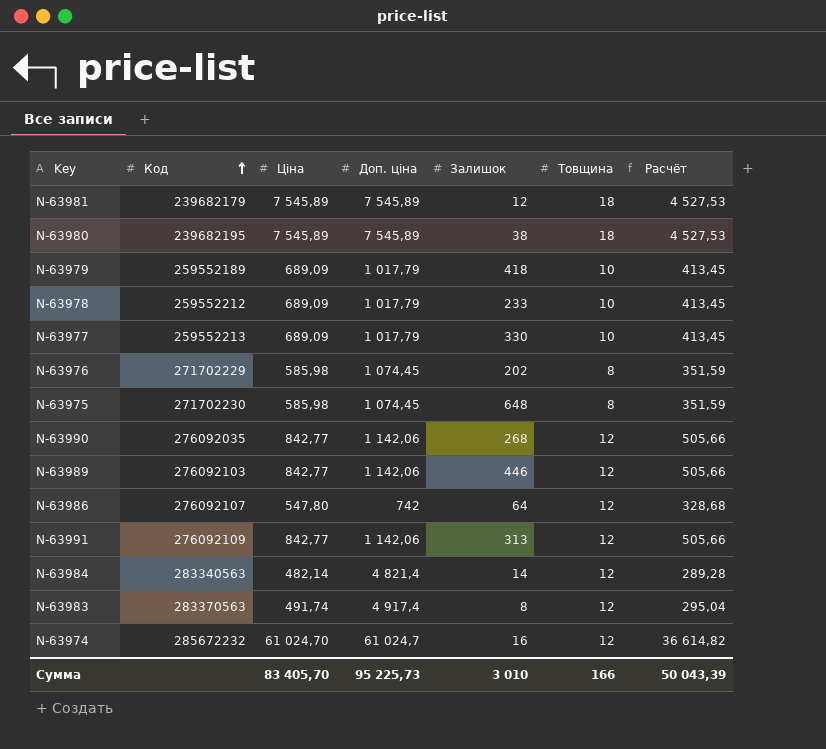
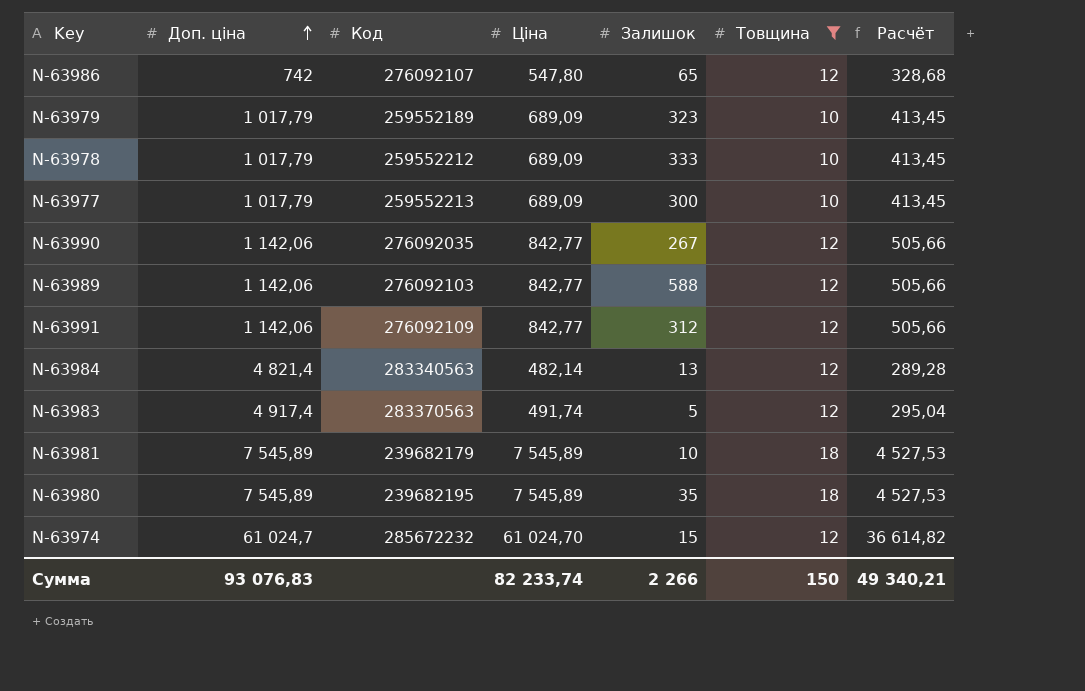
filter: none -> Товщина != 8
row order: Код ascending -> Доп. ціна ascending
column Доп. ціна | position: 4 -> 2
N-63986 | Залишок: 64 -> 65
N-63979 | Залишок: 418 -> 323
N-63978 | Залишок: 233 -> 333
N-63977 | Залишок: 330 -> 300
N-63990 | Залишок: 268 -> 267
N-63989 | Залишок: 446 -> 588
N-63991 | Залишок: 313 -> 312
N-63984 | Залишок: 14 -> 13
N-63983 | Залишок: 8 -> 5
N-63981 | Залишок: 12 -> 10
N-63980 | Залишок: 38 -> 35
N-63974 | Залишок: 16 -> 15
Сумма | Доп. ціна: 95 225,73 -> 93 076,83
Сумма | Ціна: 83 405,70 -> 82 233,74
Сумма | Залишок: 3 010 -> 2 266
Сумма | Товщина: 166 -> 150
Сумма | Расчёт: 50 043,39 -> 49 340,21

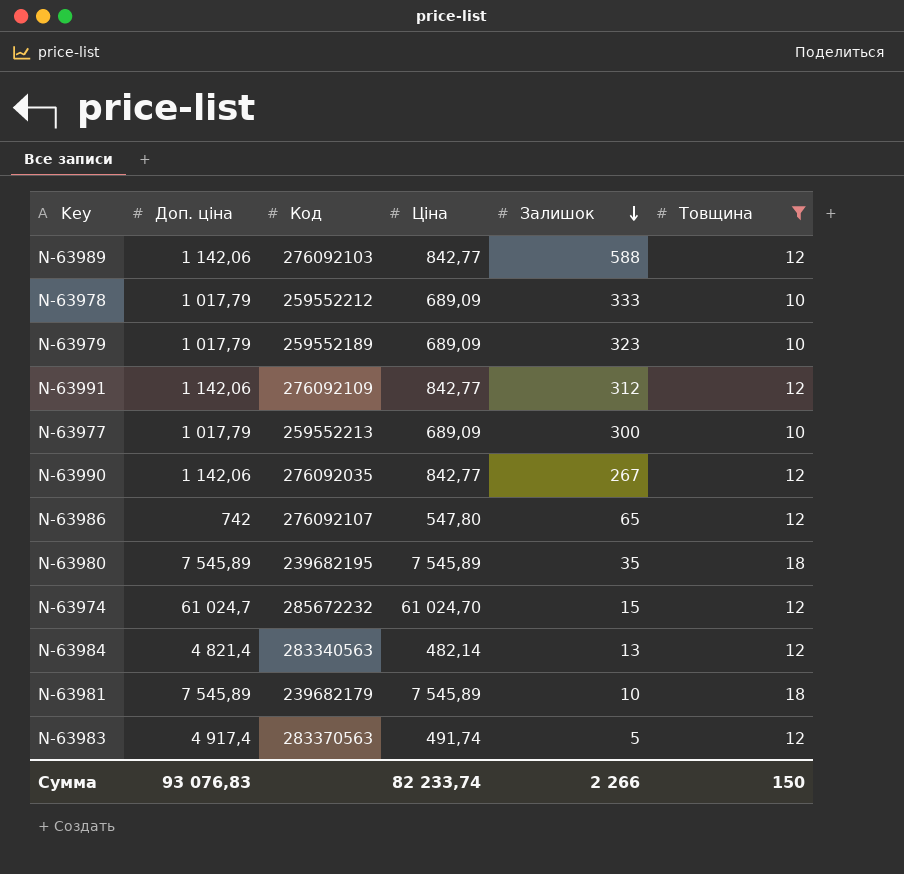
row order: Доп. ціна ascending -> Залишок descending
column Расчёт | formula: [Ціна] * 0,6 -> none

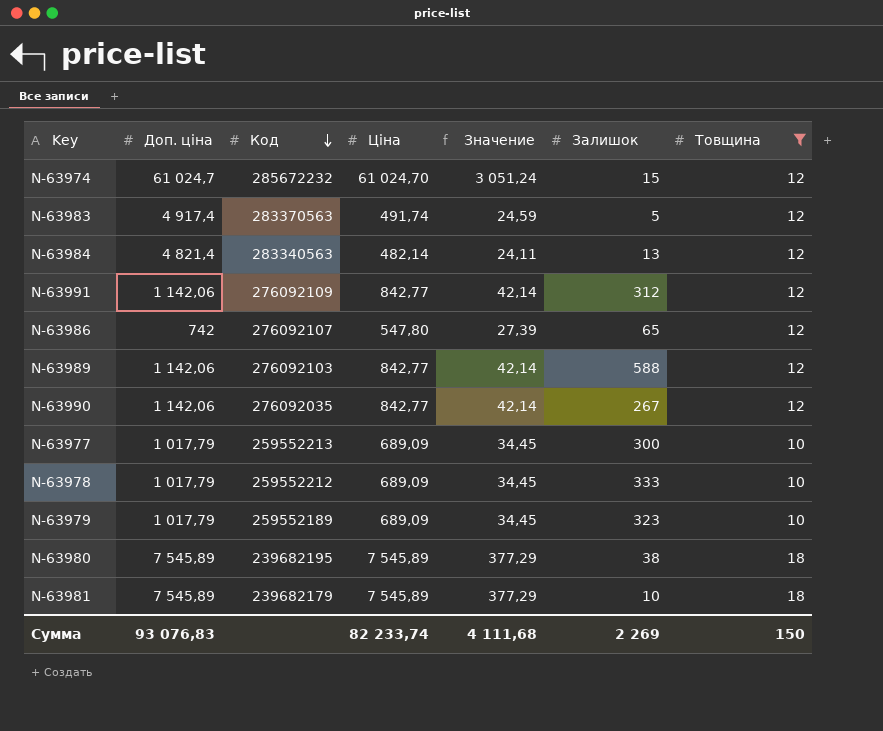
row order: Залишок descending -> Код descending
column Значение | formula: none -> [Ціна] * 0,05
N-63980 | Залишок: 35 -> 38
Сумма | Залишок: 2 266 -> 2 269

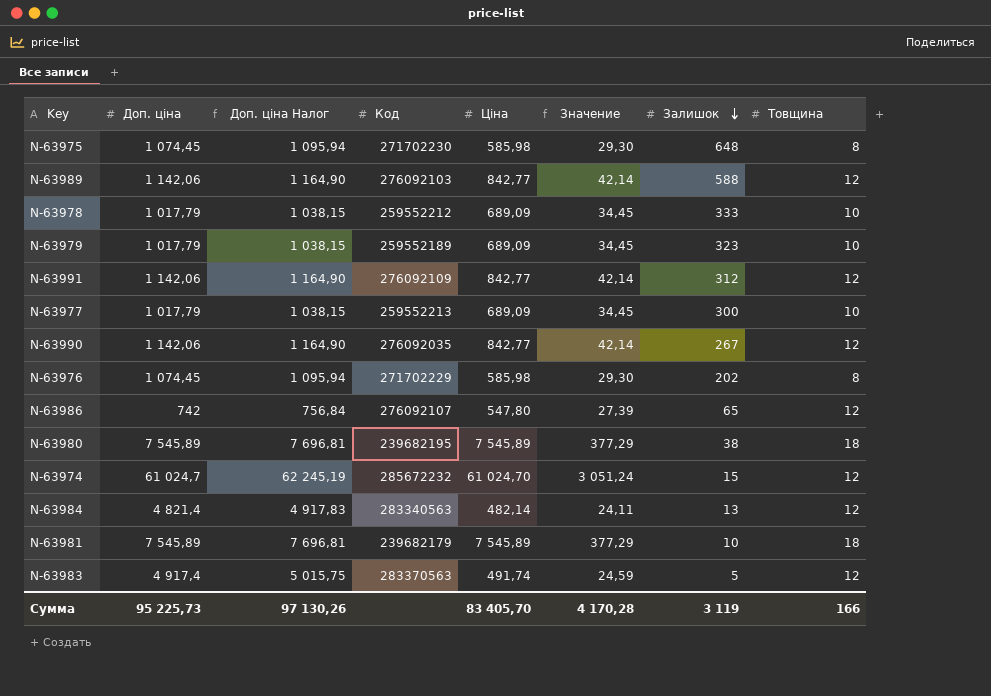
filter: Товщина != 8 -> none
row order: Код descending -> Залишок descending
column Доп. ціна Налог | formula: none -> [Доп. ціна] * 1,02
Сумма | Доп. ціна: 93 076,83 -> 95 225,73
Сумма | Ціна: 82 233,74 -> 83 405,70
Сумма | Значение: 4 111,68 -> 4 170,28
Сумма | Залишок: 2 269 -> 3 119
Сумма | Товщина: 150 -> 166

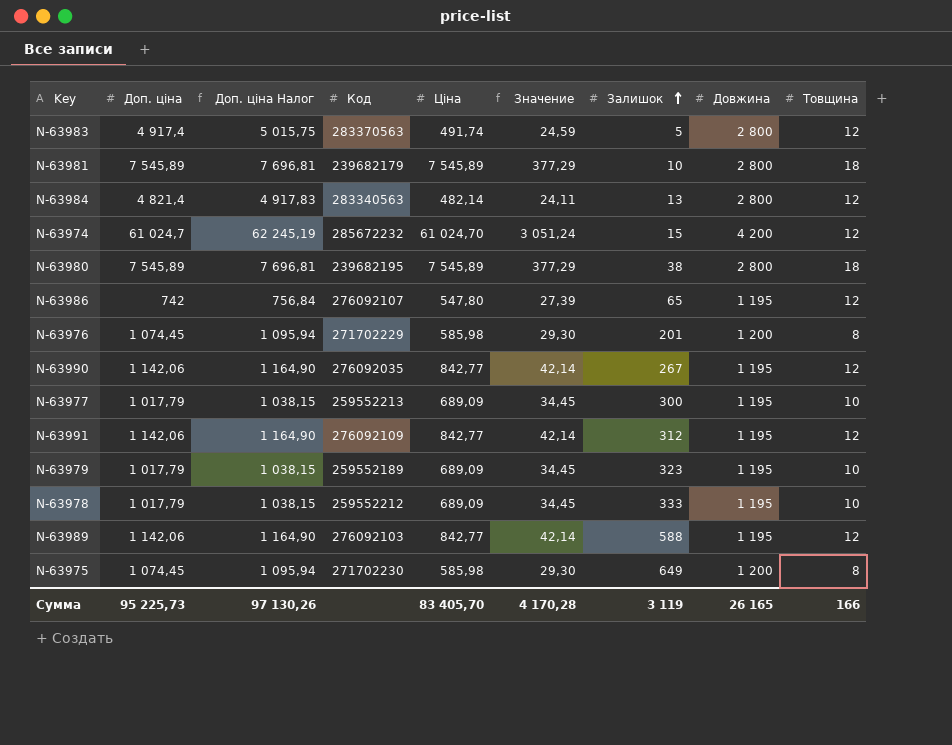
row order: Залишок descending -> Залишок ascending
column Довжина | position: none -> 8
N-63976 | Залишок: 202 -> 201
N-63975 | Залишок: 648 -> 649

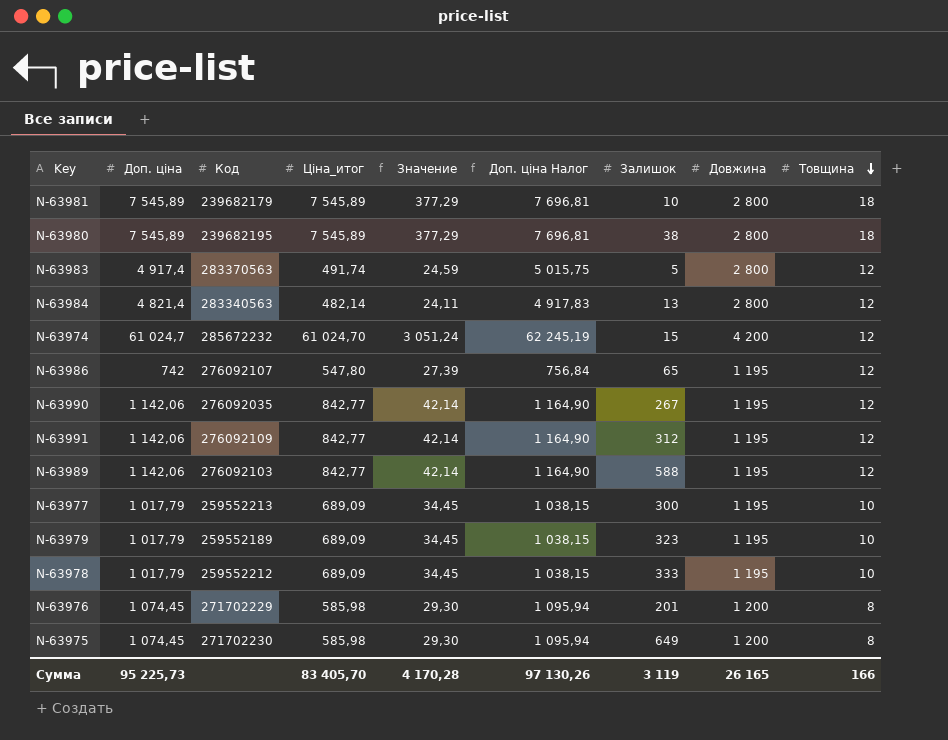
row order: Залишок ascending -> Товщина descending
column name: Ціна -> Ціна_итог
column Доп. ціна Налог | position: 3 -> 6

